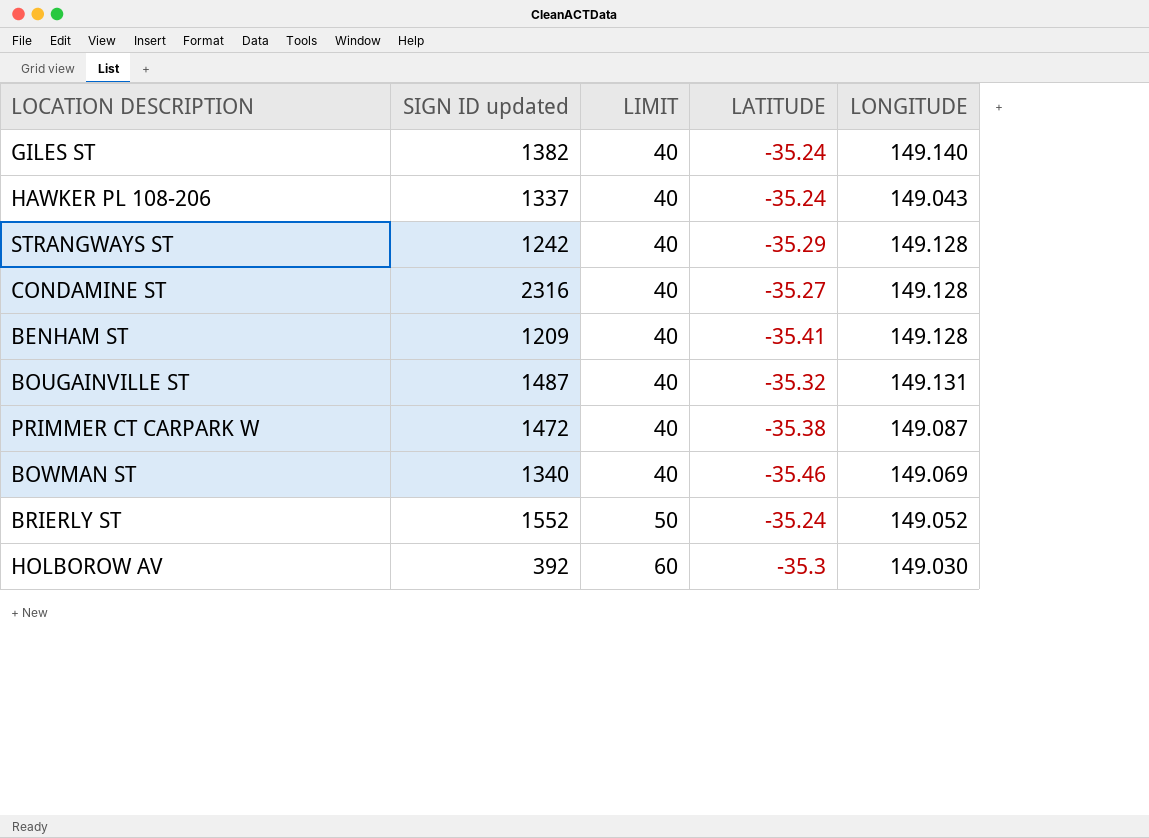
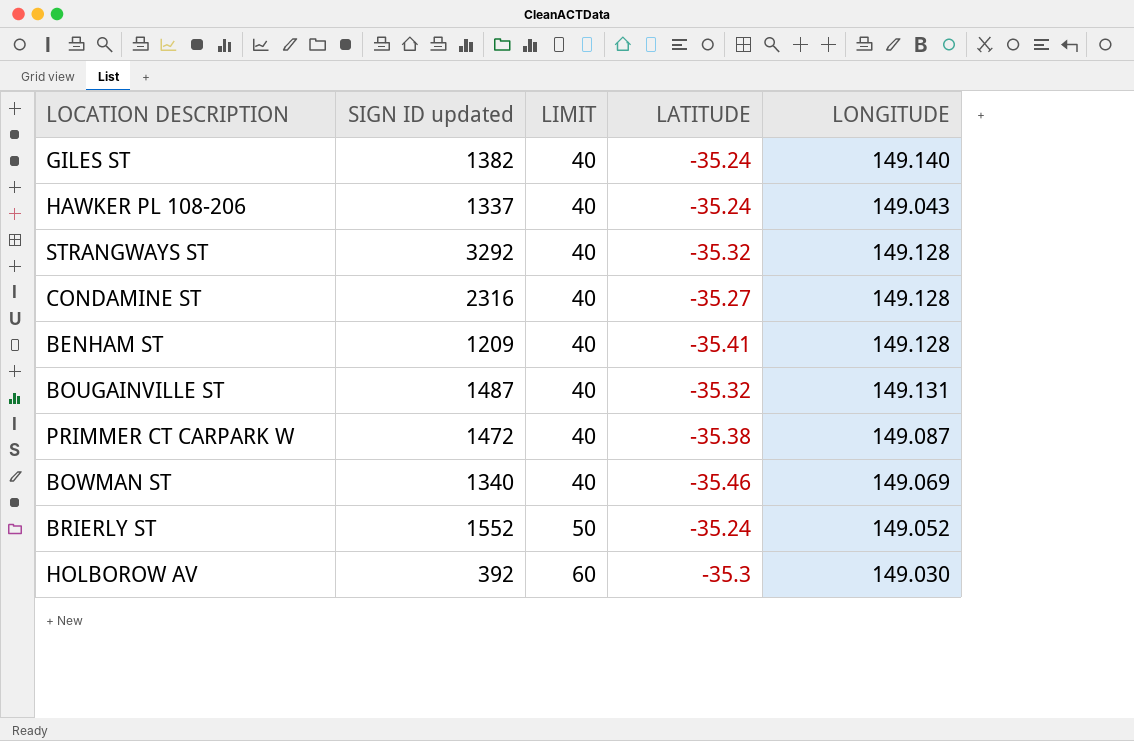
STRANGWAYS ST | SIGN ID updated: 1242 -> 3292
STRANGWAYS ST | LATITUDE: -35.29 -> -35.32

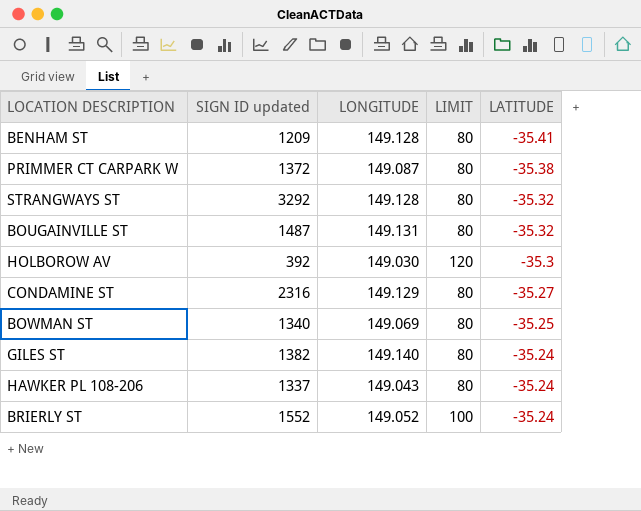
row order: LIMIT ascending -> LATITUDE ascending
column LONGITUDE | position: 5 -> 3
BENHAM ST | LIMIT: 40 -> 80
PRIMMER CT CARPARK W | SIGN ID updated: 1472 -> 1372
PRIMMER CT CARPARK W | LIMIT: 40 -> 80
STRANGWAYS ST | LIMIT: 40 -> 80
BOUGAINVILLE ST | LIMIT: 40 -> 80
HOLBOROW AV | LIMIT: 60 -> 120
CONDAMINE ST | LONGITUDE: 149.128 -> 149.129
CONDAMINE ST | LIMIT: 40 -> 80
BOWMAN ST | LIMIT: 40 -> 80
BOWMAN ST | LATITUDE: -35.46 -> -35.25
GILES ST | LIMIT: 40 -> 80
HAWKER PL 108-206 | LIMIT: 40 -> 80
BRIERLY ST | LIMIT: 50 -> 100

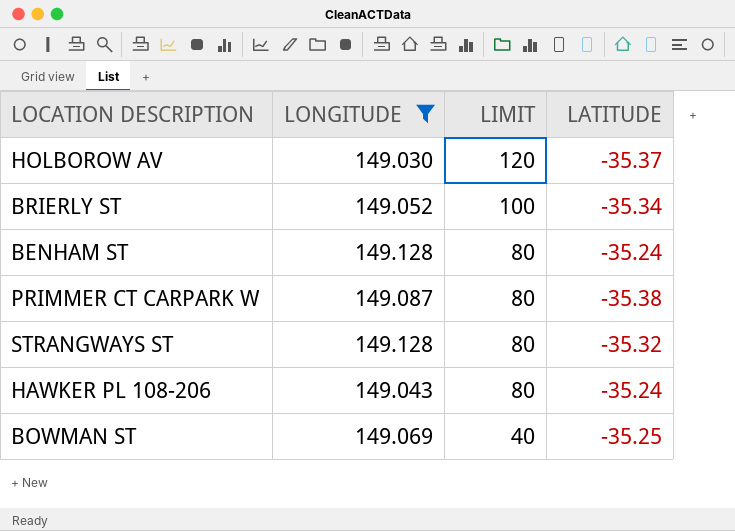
filter: none -> LONGITUDE <= 149.128
row order: LATITUDE ascending -> LIMIT descending
column SIGN ID updated | position: 2 -> none
HOLBOROW AV | LATITUDE: -35.3 -> -35.37
BRIERLY ST | LATITUDE: -35.24 -> -35.34
BENHAM ST | LATITUDE: -35.41 -> -35.24
BOWMAN ST | LIMIT: 80 -> 40

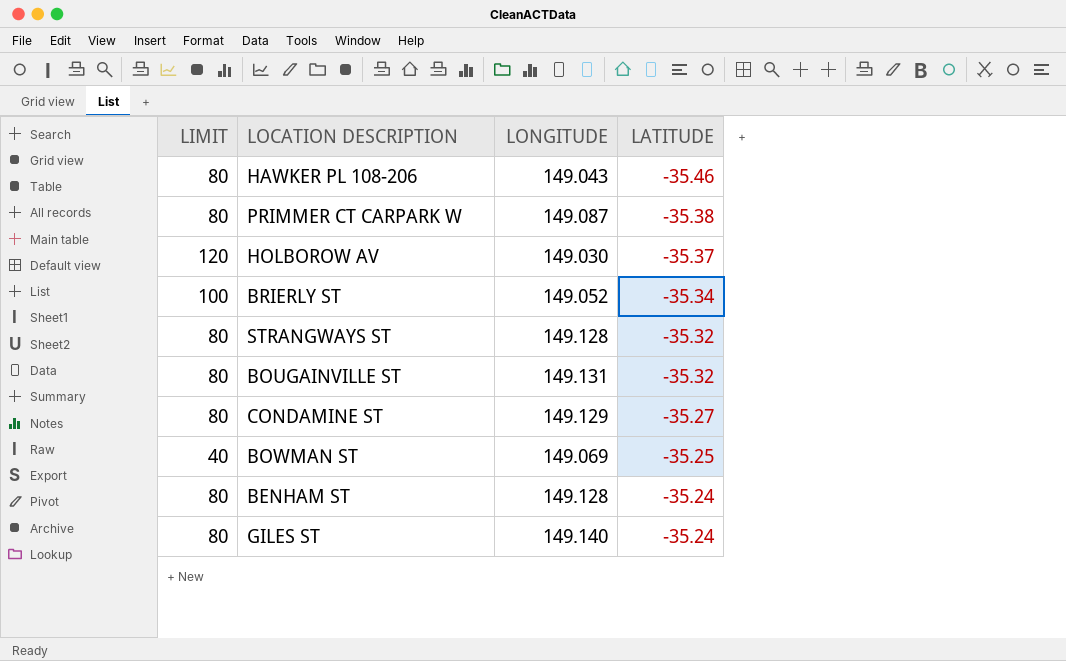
filter: LONGITUDE <= 149.128 -> none
row order: LIMIT descending -> LATITUDE ascending
column LIMIT | position: 3 -> 1
HAWKER PL 108-206 | LATITUDE: -35.24 -> -35.46

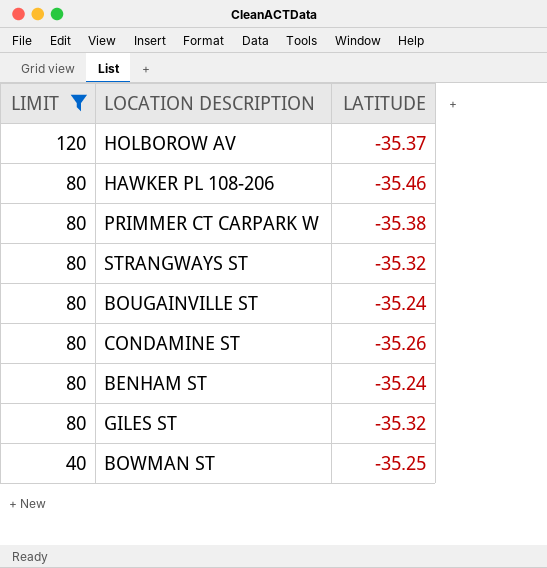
filter: none -> LIMIT != 100
row order: LATITUDE ascending -> LIMIT descending
column LONGITUDE | position: 3 -> none
BOUGAINVILLE ST | LATITUDE: -35.32 -> -35.24
CONDAMINE ST | LATITUDE: -35.27 -> -35.26
GILES ST | LATITUDE: -35.24 -> -35.32

